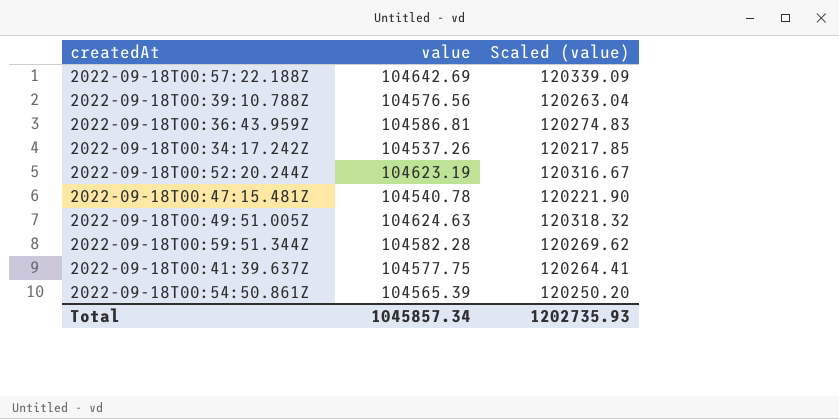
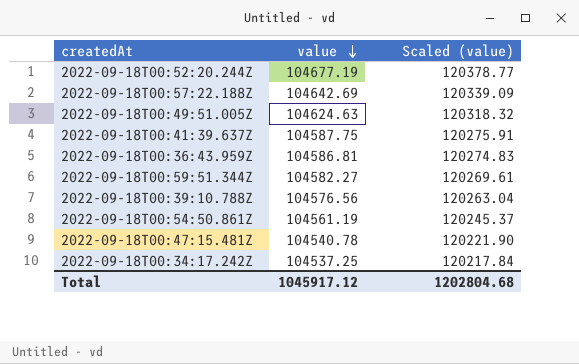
row order: none -> value descending
2022-09-18T00:52:20.244Z | value: 104623.19 -> 104677.19
2022-09-18T00:52:20.244Z | Scaled (value): 120316.67 -> 120378.77
2022-09-18T00:41:39.637Z | value: 104577.75 -> 104587.75
2022-09-18T00:41:39.637Z | Scaled (value): 120264.41 -> 120275.91
2022-09-18T00:59:51.344Z | value: 104582.28 -> 104582.27
2022-09-18T00:59:51.344Z | Scaled (value): 120269.62 -> 120269.61
2022-09-18T00:54:50.861Z | value: 104565.39 -> 104561.19
2022-09-18T00:54:50.861Z | Scaled (value): 120250.20 -> 120245.37
2022-09-18T00:34:17.242Z | value: 104537.26 -> 104537.25
2022-09-18T00:34:17.242Z | Scaled (value): 120217.85 -> 120217.84
Total | value: 1045857.34 -> 1045917.12
Total | Scaled (value): 1202735.93 -> 1202804.68

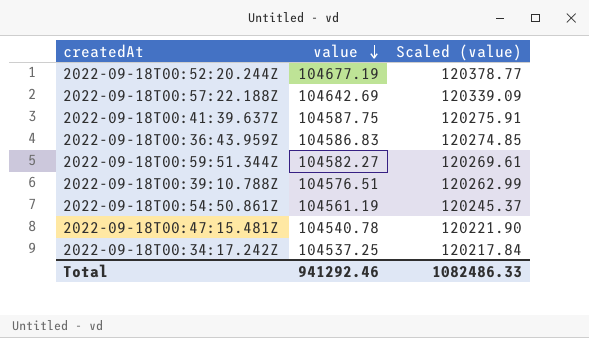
row 2022-09-18T00:49:51.005Z: 104624.63 | 120318.32 -> none
2022-09-18T00:36:43.959Z | value: 104586.81 -> 104586.83
2022-09-18T00:36:43.959Z | Scaled (value): 120274.83 -> 120274.85
2022-09-18T00:39:10.788Z | value: 104576.56 -> 104576.51
2022-09-18T00:39:10.788Z | Scaled (value): 120263.04 -> 120262.99
Total | value: 1045917.12 -> 941292.46
Total | Scaled (value): 1202804.68 -> 1082486.33

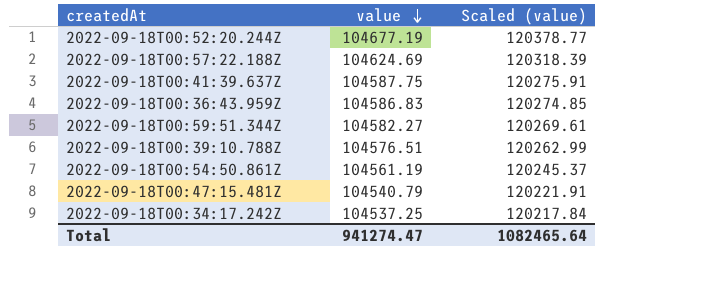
2022-09-18T00:57:22.188Z | value: 104642.69 -> 104624.69
2022-09-18T00:57:22.188Z | Scaled (value): 120339.09 -> 120318.39
2022-09-18T00:47:15.481Z | value: 104540.78 -> 104540.79
2022-09-18T00:47:15.481Z | Scaled (value): 120221.90 -> 120221.91
Total | value: 941292.46 -> 941274.47
Total | Scaled (value): 1082486.33 -> 1082465.64

